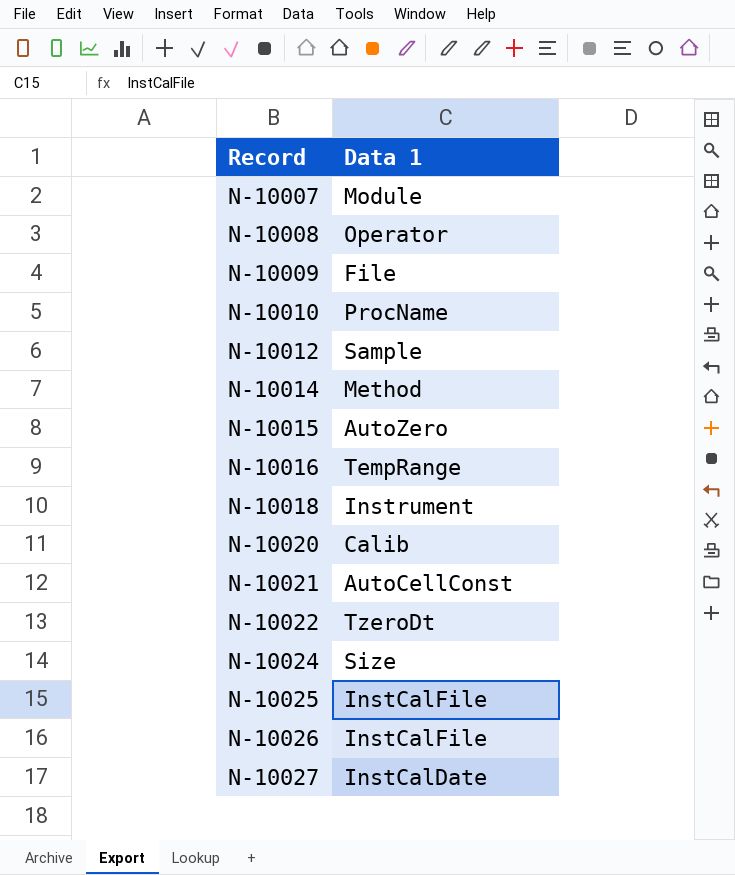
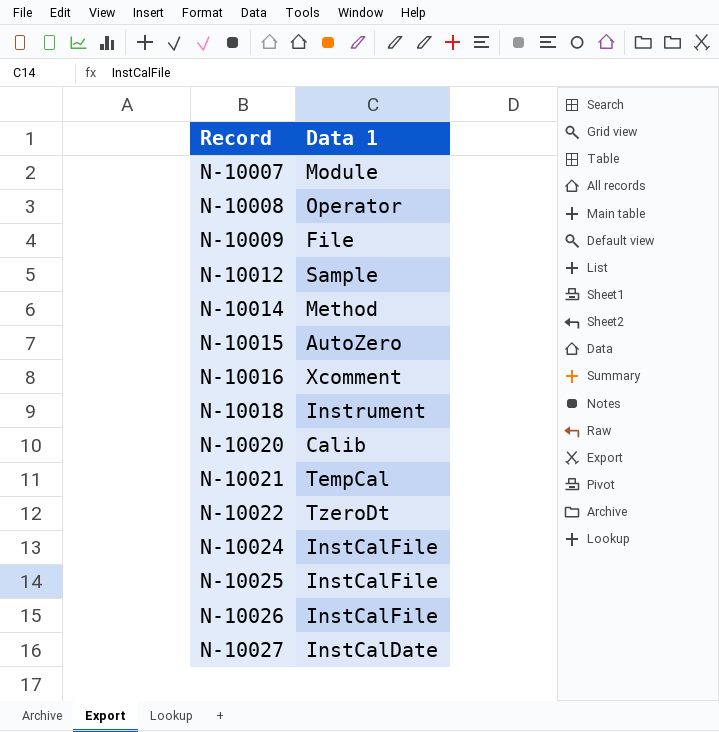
row N-10010: ProcName -> none
N-10016 | Data 1: TempRange -> Xcomment
N-10021 | Data 1: AutoCellConst -> TempCal
N-10024 | Data 1: Size -> InstCalFile

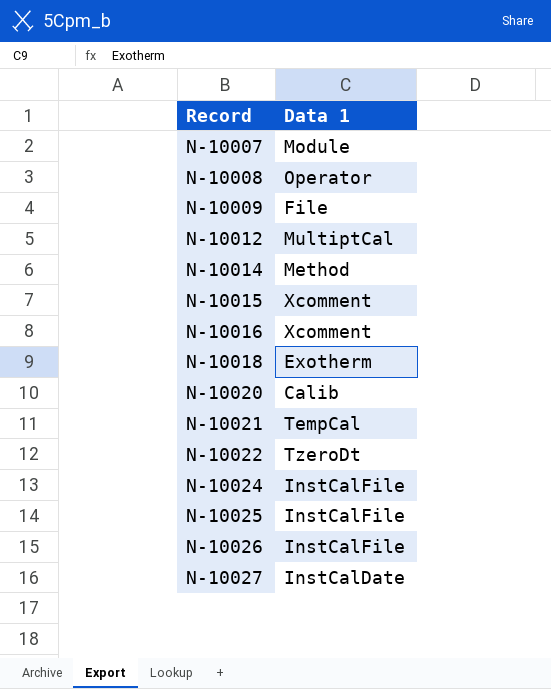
N-10012 | Data 1: Sample -> MultiptCal
N-10015 | Data 1: AutoZero -> Xcomment
N-10018 | Data 1: Instrument -> Exotherm

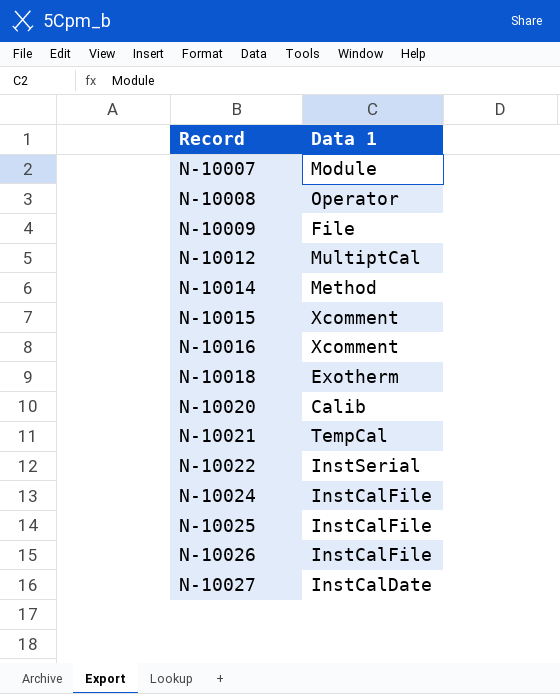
N-10022 | Data 1: TzeroDt -> InstSerial

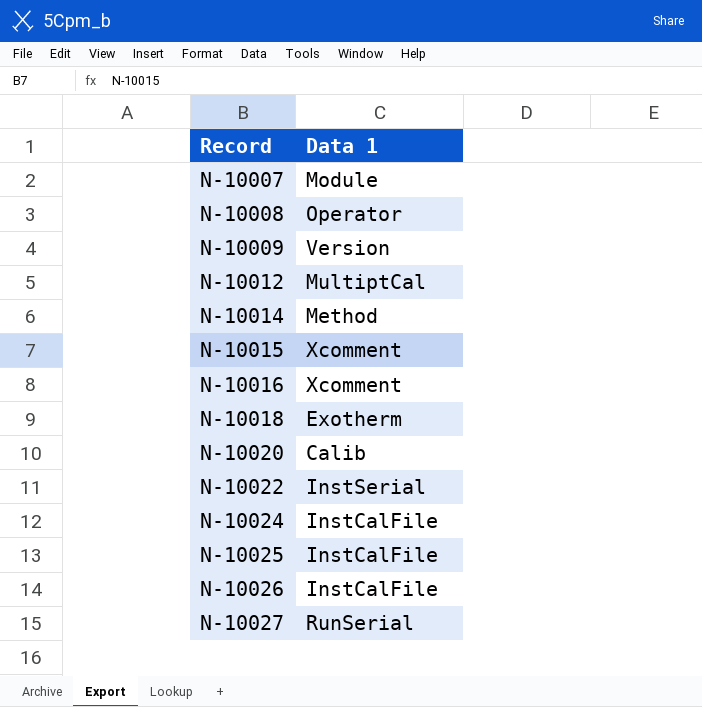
row N-10021: TempCal -> none
N-10009 | Data 1: File -> Version
N-10027 | Data 1: InstCalDate -> RunSerial

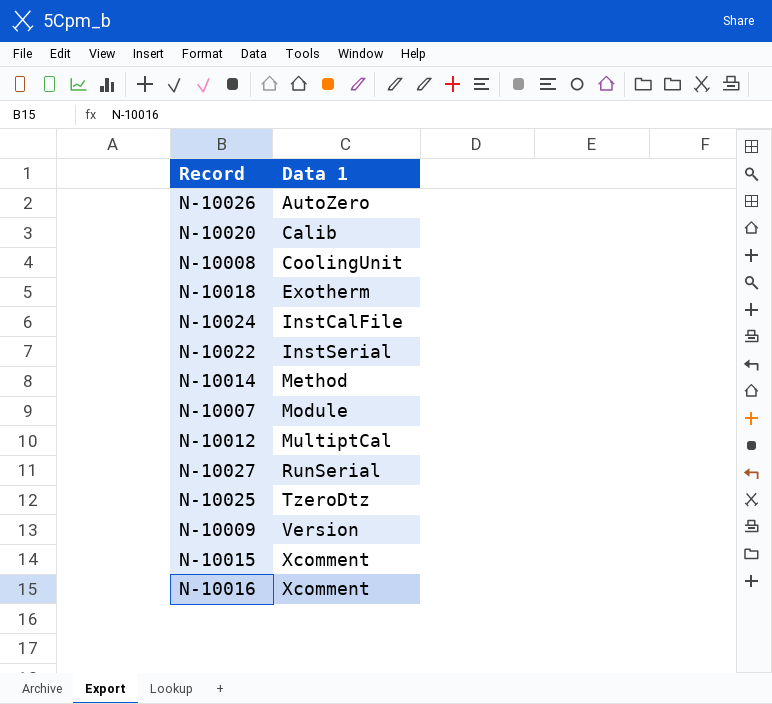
row order: Record ascending -> Data 1 ascending
N-10026 | Data 1: InstCalFile -> AutoZero
N-10008 | Data 1: Operator -> CoolingUnit
N-10025 | Data 1: InstCalFile -> TzeroDtz

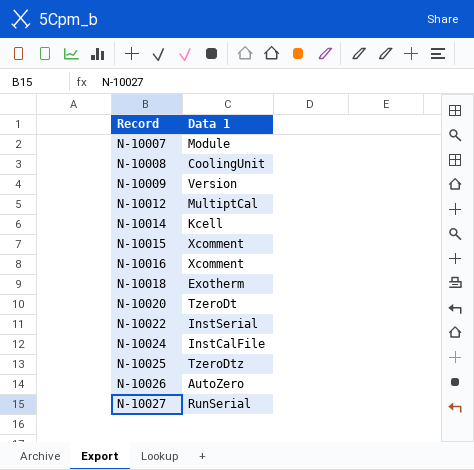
row order: Data 1 ascending -> Record ascending
N-10014 | Data 1: Method -> Kcell
N-10020 | Data 1: Calib -> TzeroDt

